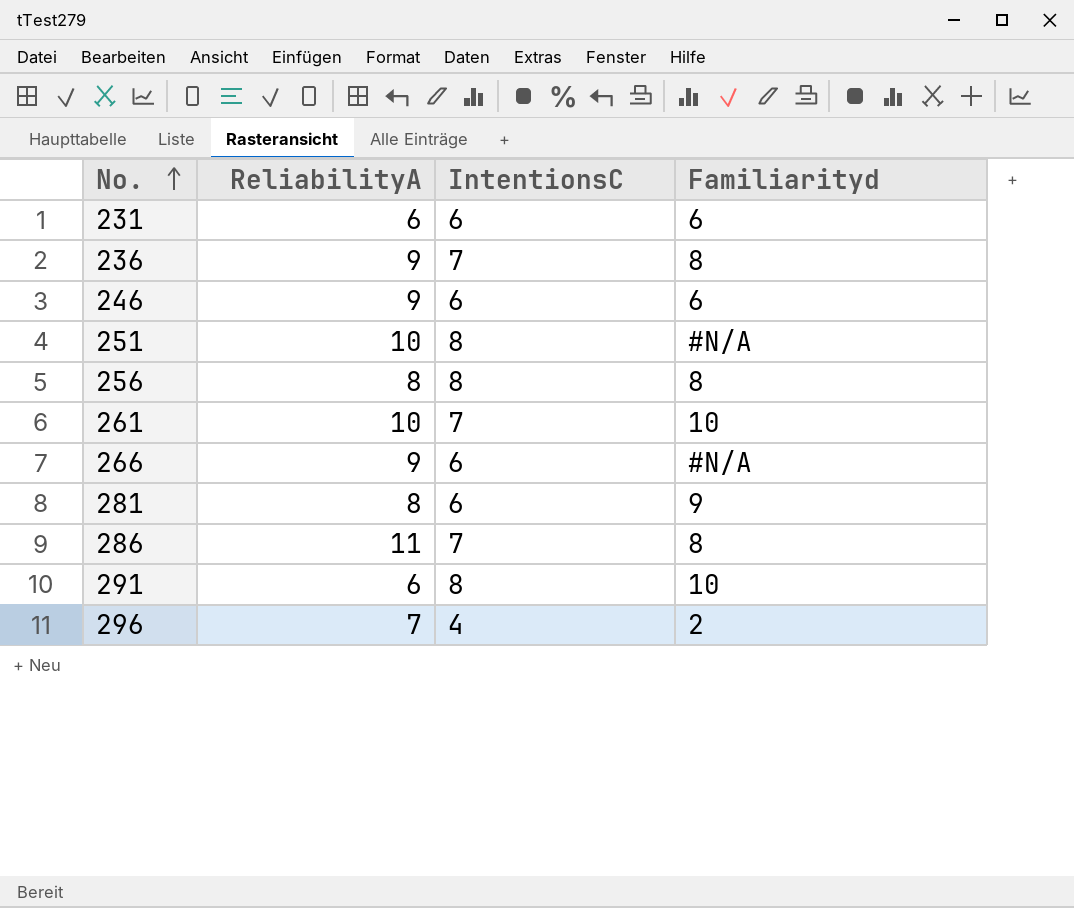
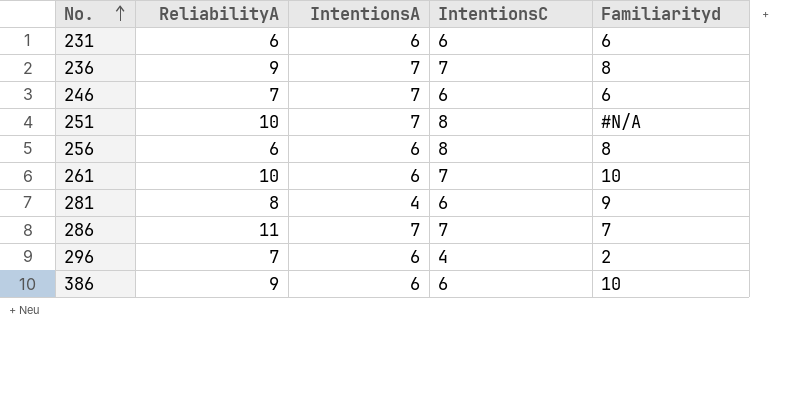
column IntentionsA | position: none -> 3
row 266: 9 | 6 | #N/A -> none
row 291: 6 | 8 | 10 -> none
246 | ReliabilityA: 9 -> 7
256 | ReliabilityA: 8 -> 6
286 | Familiarityd: 8 -> 7
row 386: none -> 9 | 6 | 6 | 10

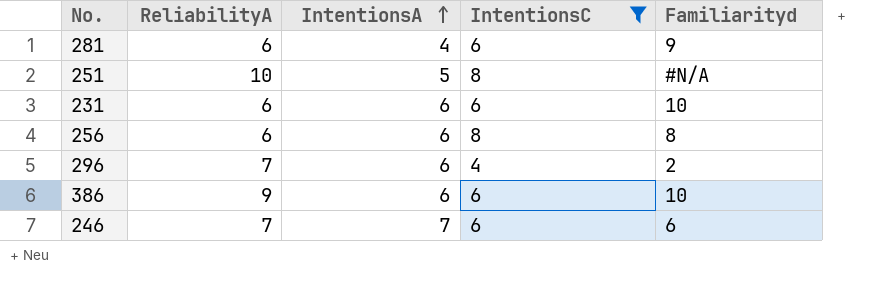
filter: none -> IntentionsC != 7
row order: No. ascending -> IntentionsA ascending
281 | ReliabilityA: 8 -> 6
251 | IntentionsA: 7 -> 5
231 | Familiarityd: 6 -> 10

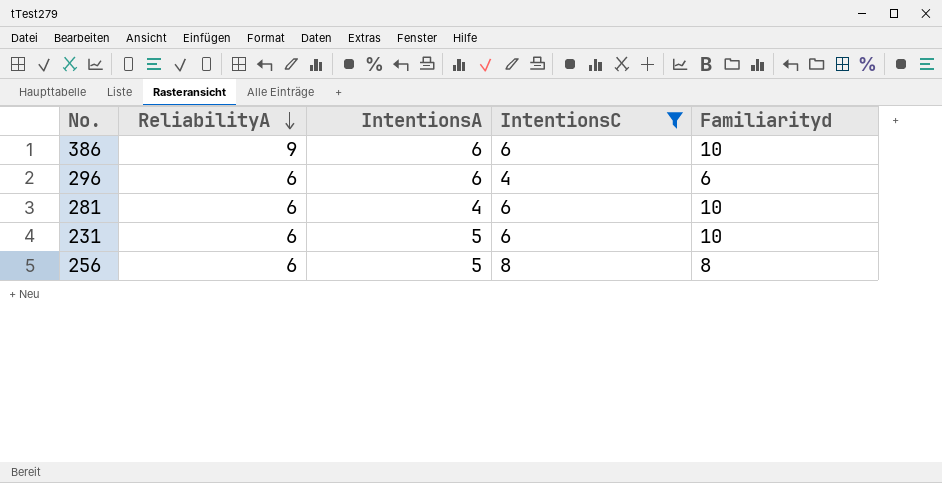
row order: IntentionsA ascending -> ReliabilityA descending
row 251: 10 | 5 | 8 | #N/A -> none
row 246: 7 | 7 | 6 | 6 -> none
296 | ReliabilityA: 7 -> 6
296 | Familiarityd: 2 -> 6
281 | Familiarityd: 9 -> 10
231 | IntentionsA: 6 -> 5
256 | IntentionsA: 6 -> 5

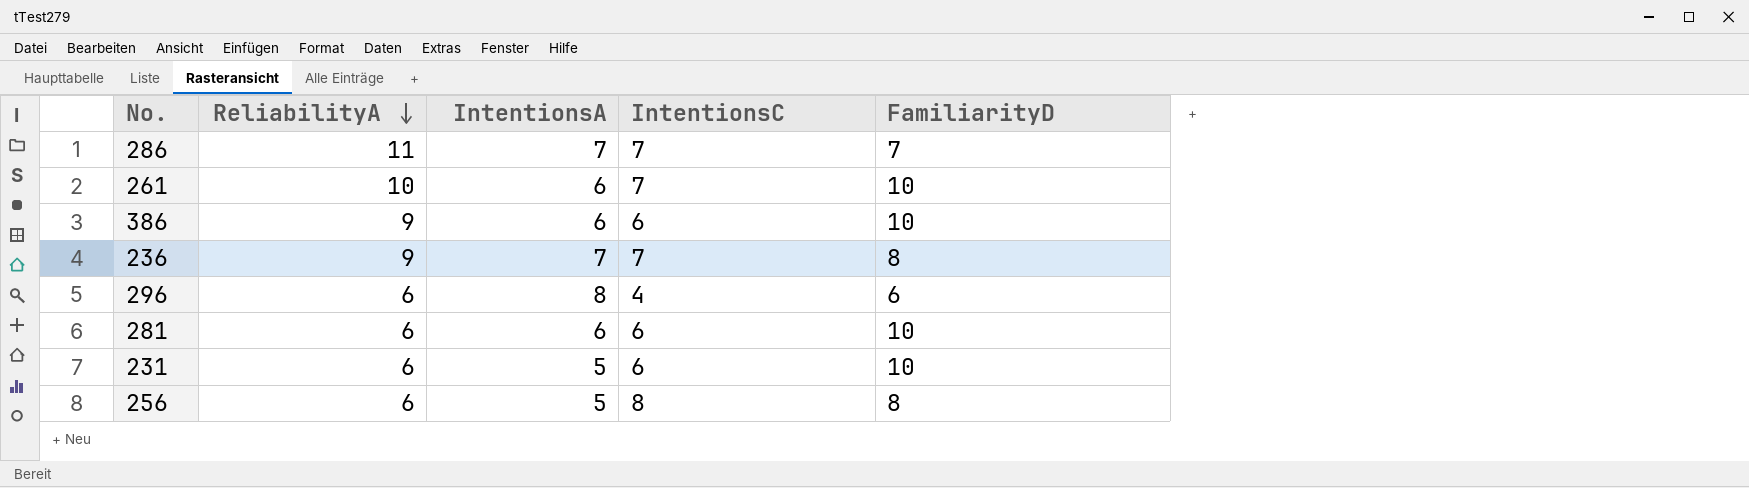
filter: IntentionsC != 7 -> none
column name: Familiarityd -> FamiliarityD
296 | IntentionsA: 6 -> 8
281 | IntentionsA: 4 -> 6

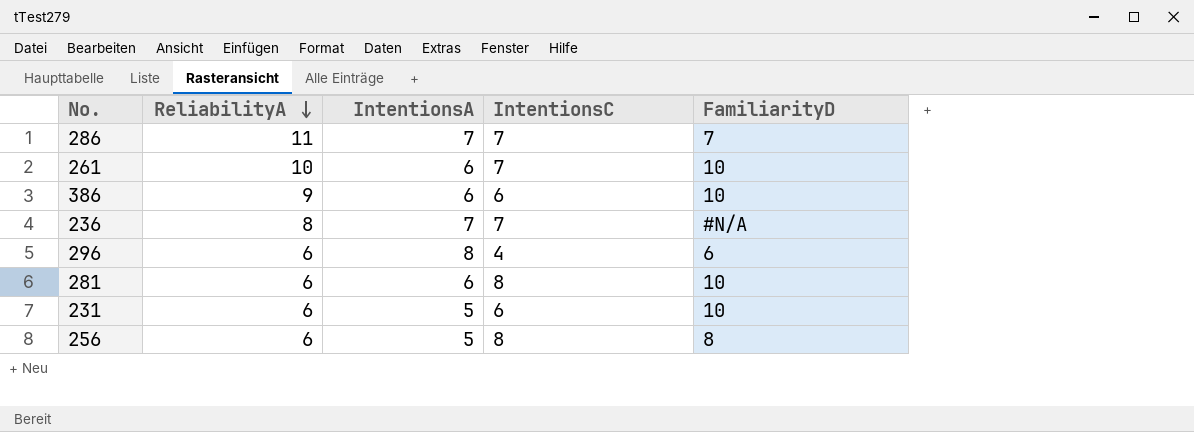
236 | ReliabilityA: 9 -> 8
236 | FamiliarityD: 8 -> #N/A
281 | IntentionsC: 6 -> 8

